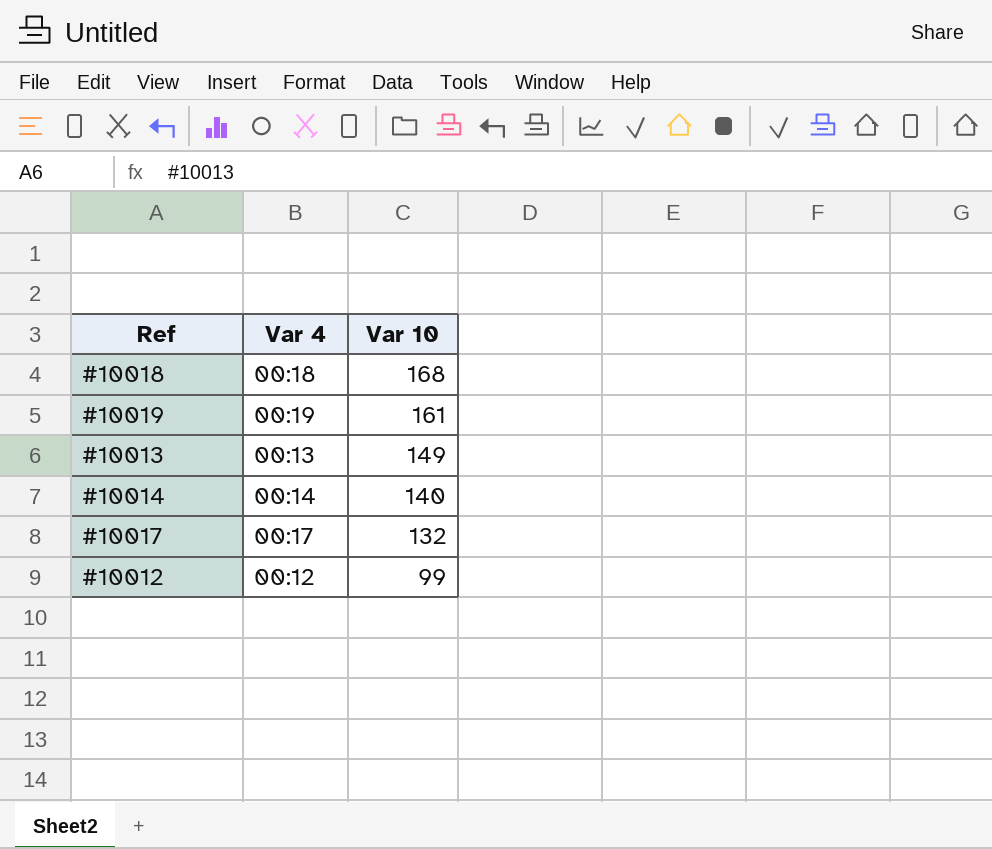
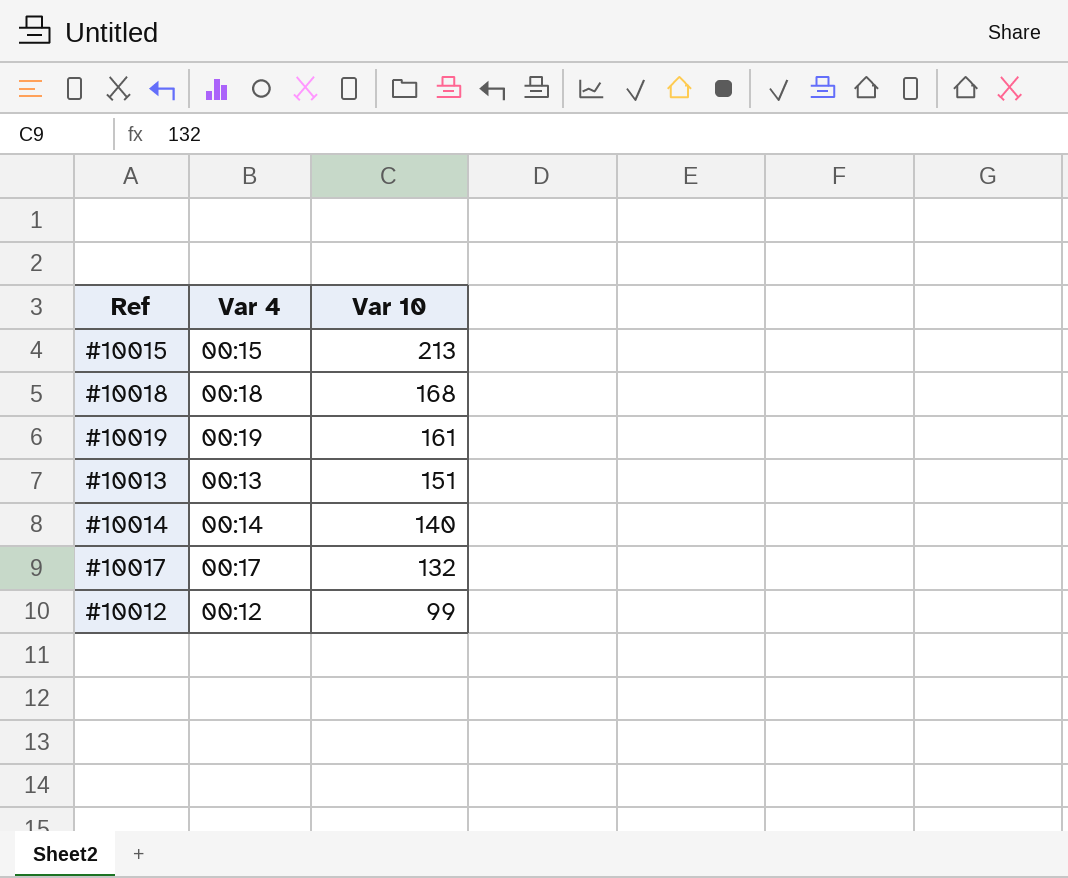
row #10015: none -> 00:15 | 213
#10013 | Var 10: 149 -> 151

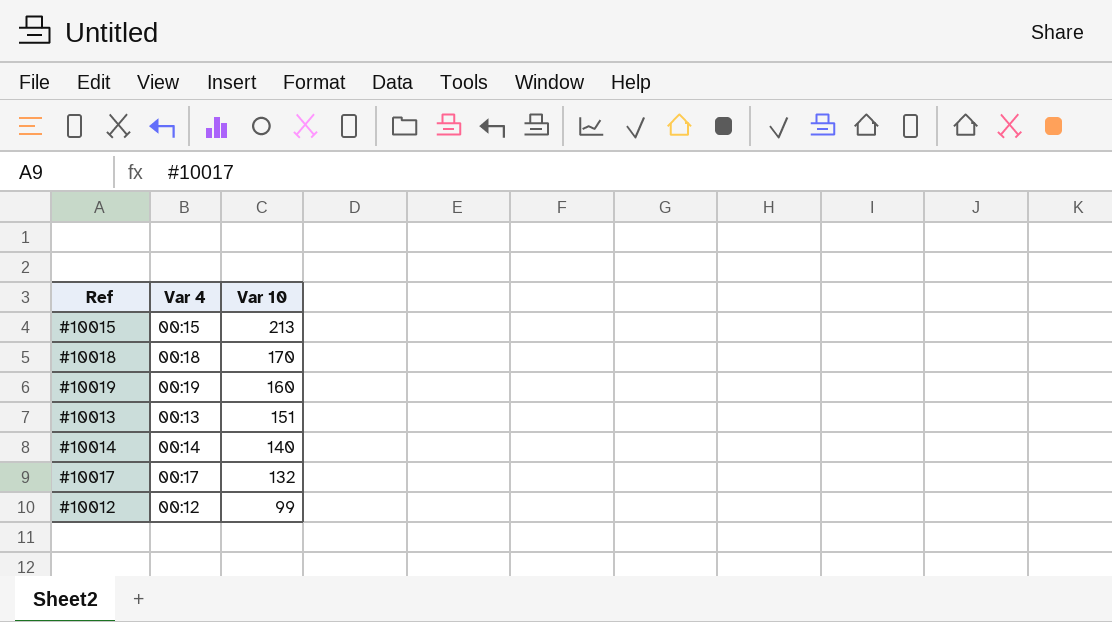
#10018 | Var 10: 168 -> 170
#10019 | Var 10: 161 -> 160

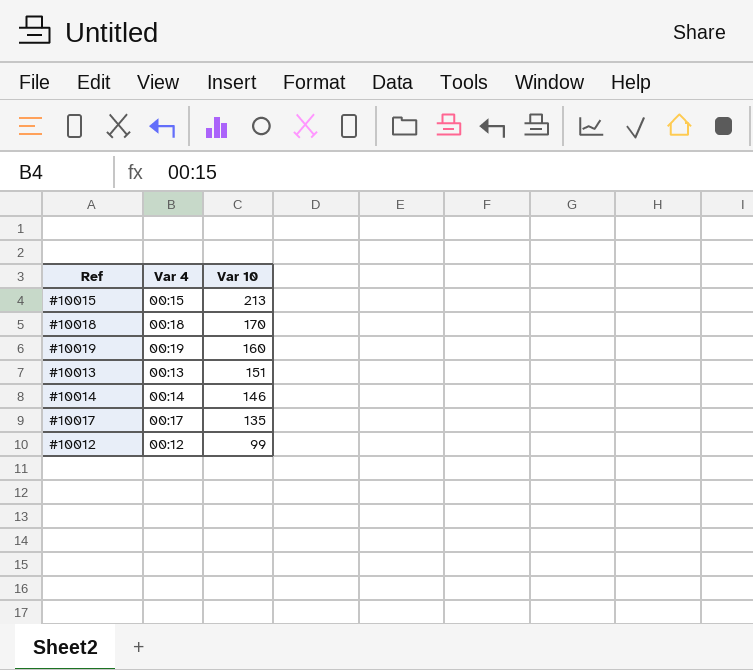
#10014 | Var 10: 140 -> 146
#10017 | Var 10: 132 -> 135

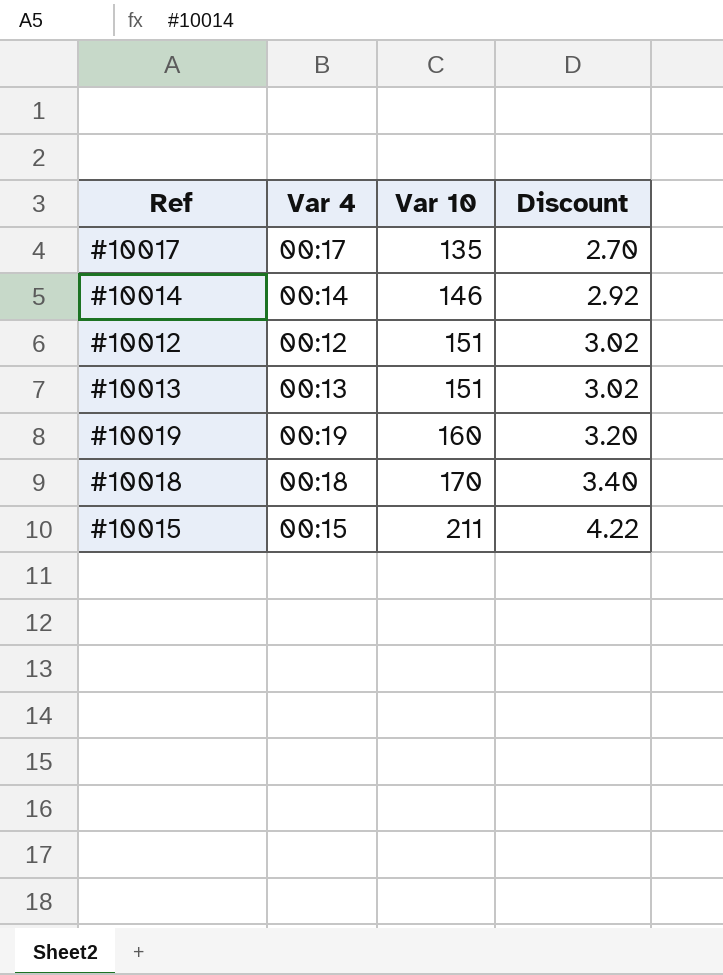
row order: Var 10 descending -> Var 10 ascending
column Discount | formula: none -> [Var 10] * 0.02
#10012 | Var 10: 99 -> 151
#10015 | Var 10: 213 -> 211

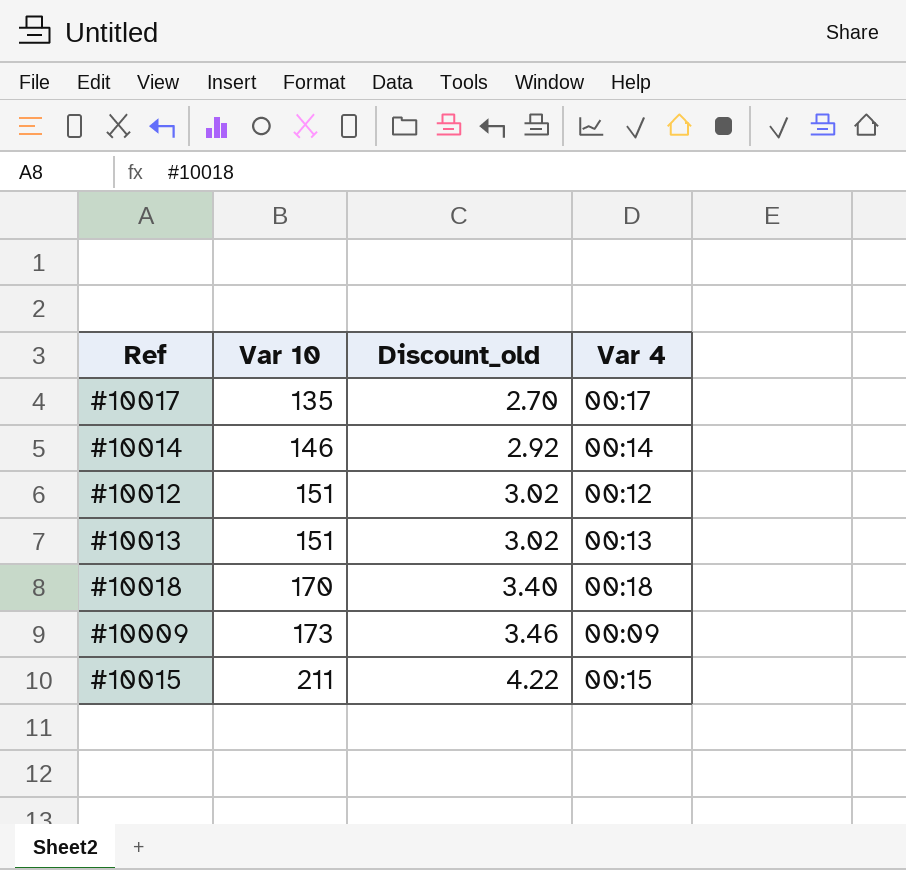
column name: Discount -> Discount_old
column Var 4 | position: 2 -> 4
row #10019: 00:19 | 160 | 3.20 -> none
row #10009: none -> 173 | 3.46 | 00:09

